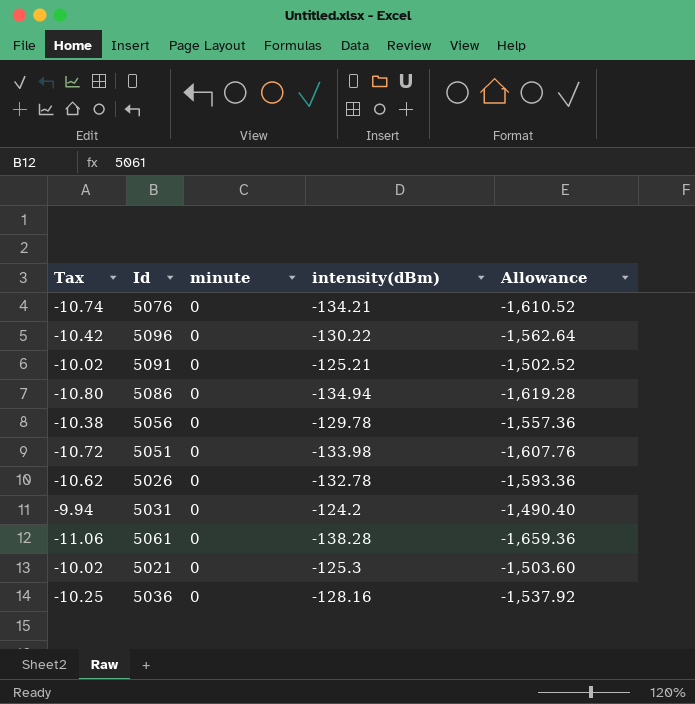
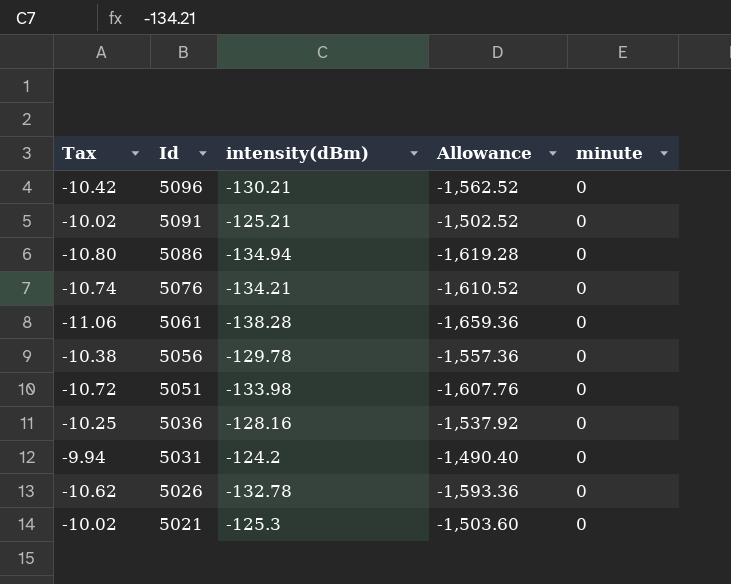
row order: none -> Id descending
column minute | position: 3 -> 5
5096 | intensity(dBm): -130.22 -> -130.21
5096 | Allowance: -1,562.64 -> -1,562.52

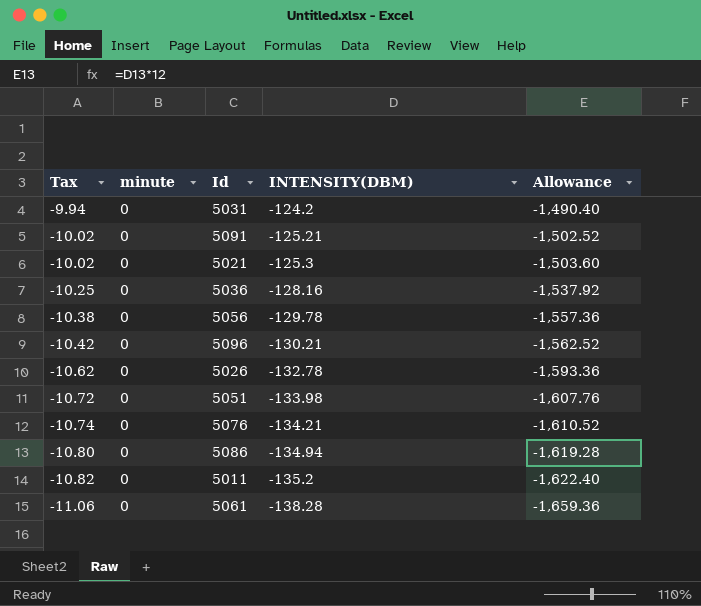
row order: Id descending -> Tax descending
column minute | position: 5 -> 2
column name: intensity(dBm) -> INTENSITY(DBM)
row 5011: none -> -10.82 | 0 | -135.2 | -1,622.40

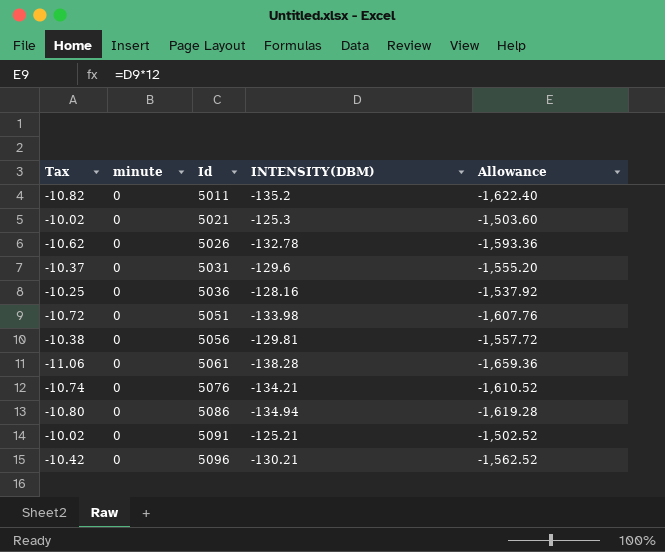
row order: Tax descending -> Id ascending
5031 | Tax: -9.94 -> -10.37
5031 | INTENSITY(DBM): -124.2 -> -129.6
5031 | Allowance: -1,490.40 -> -1,555.20
5056 | INTENSITY(DBM): -129.78 -> -129.81
5056 | Allowance: -1,557.36 -> -1,557.72

